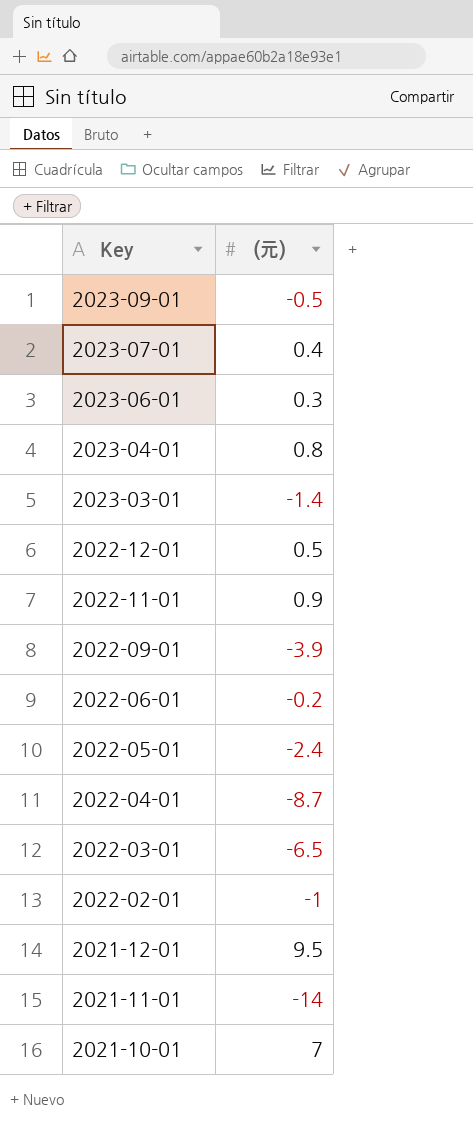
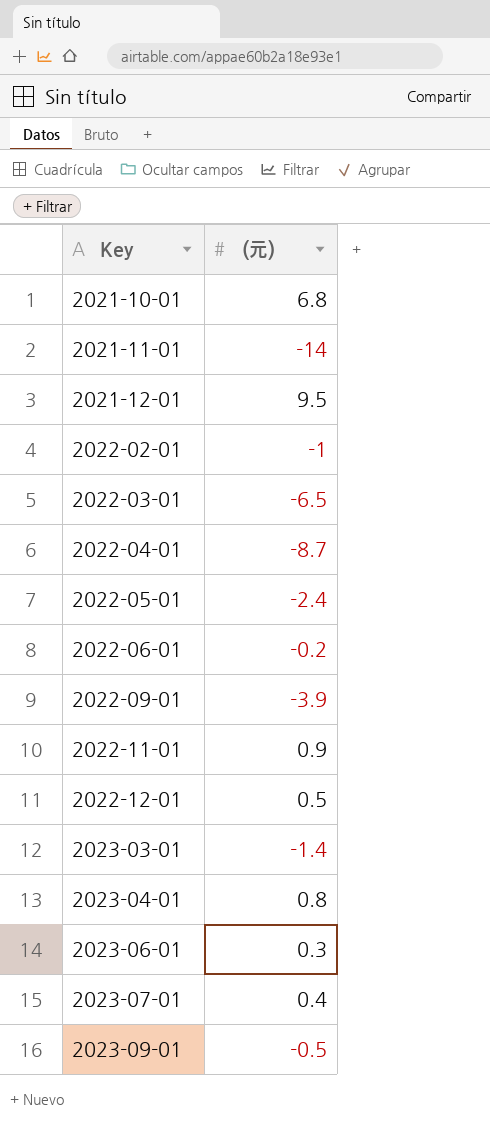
row order: Key descending -> Key ascending
2021-10-01 | (元): 7 -> 6.8

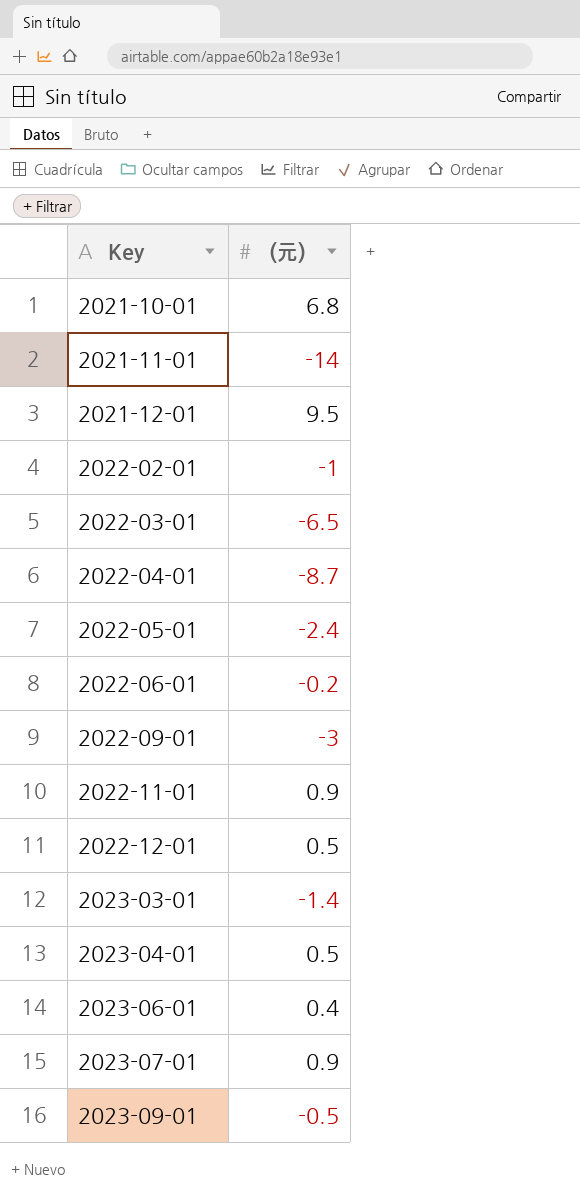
2022-09-01 | (元): -3.9 -> -3
2023-04-01 | (元): 0.8 -> 0.5
2023-06-01 | (元): 0.3 -> 0.4
2023-07-01 | (元): 0.4 -> 0.9

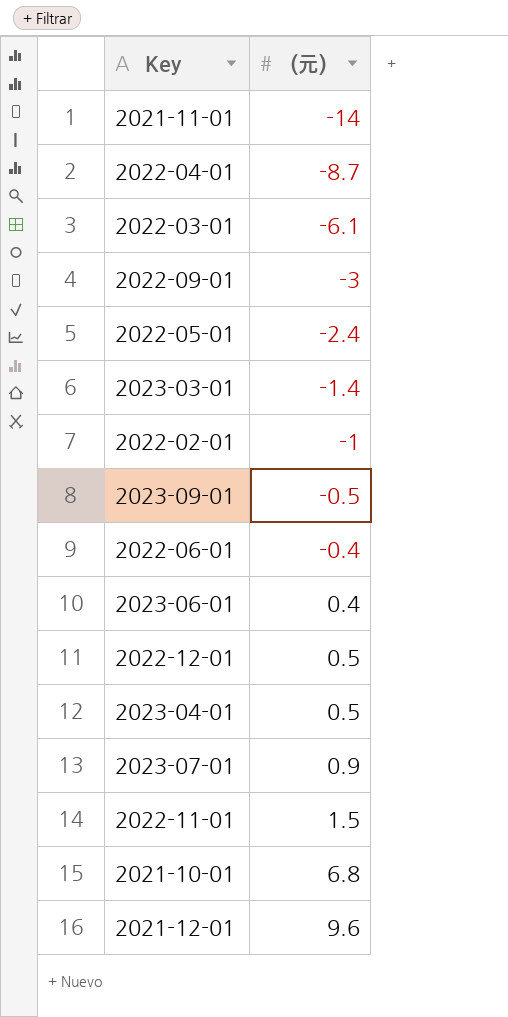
row order: Key ascending -> (元) ascending
2022-03-01 | (元): -6.5 -> -6.1
2022-06-01 | (元): -0.2 -> -0.4
2022-11-01 | (元): 0.9 -> 1.5
2021-12-01 | (元): 9.5 -> 9.6

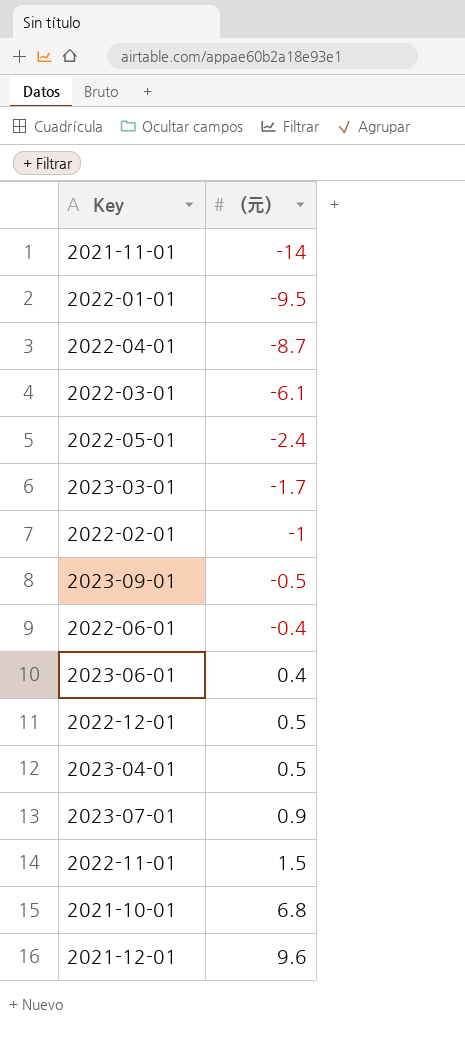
row 2022-09-01: -3 -> none
row 2022-01-01: none -> -9.5
2023-03-01 | (元): -1.4 -> -1.7

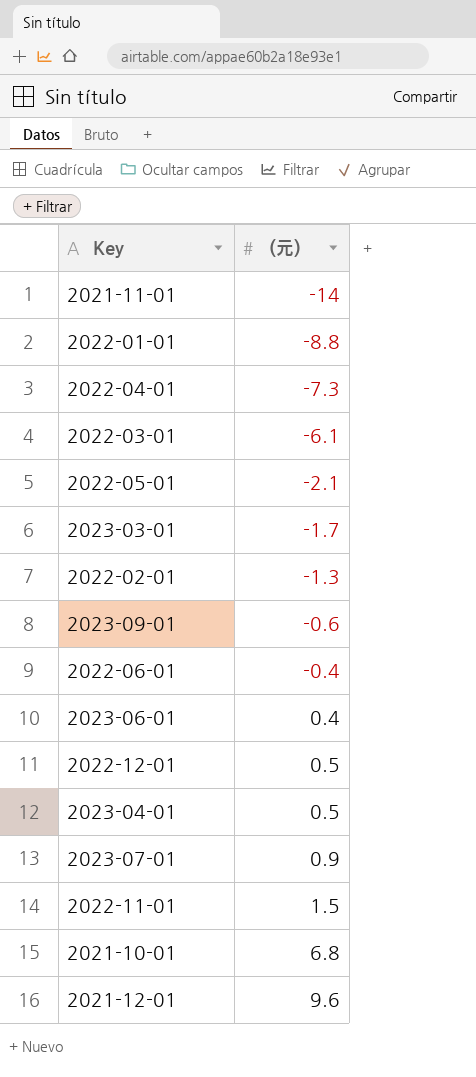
2022-01-01 | (元): -9.5 -> -8.8
2022-04-01 | (元): -8.7 -> -7.3
2022-05-01 | (元): -2.4 -> -2.1
2022-02-01 | (元): -1 -> -1.3
2023-09-01 | (元): -0.5 -> -0.6

